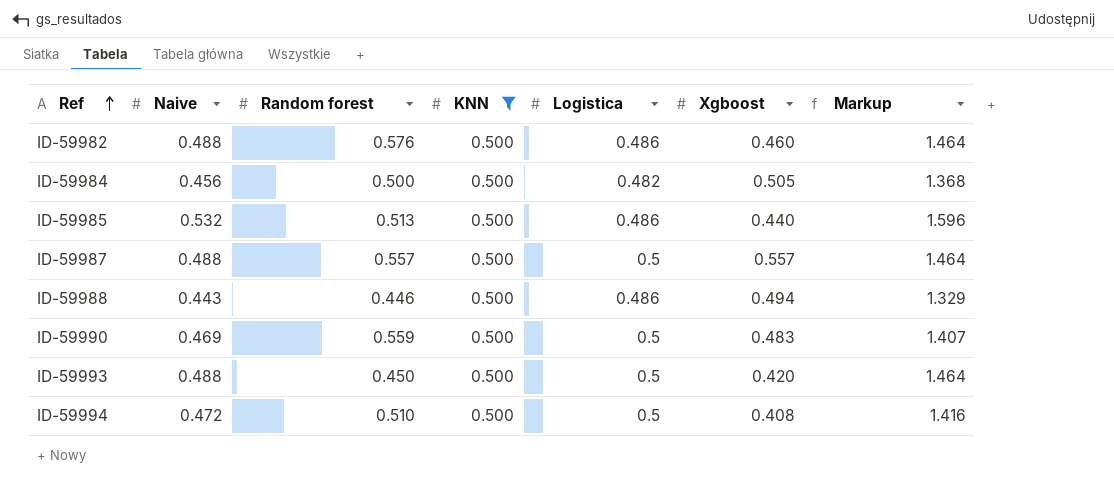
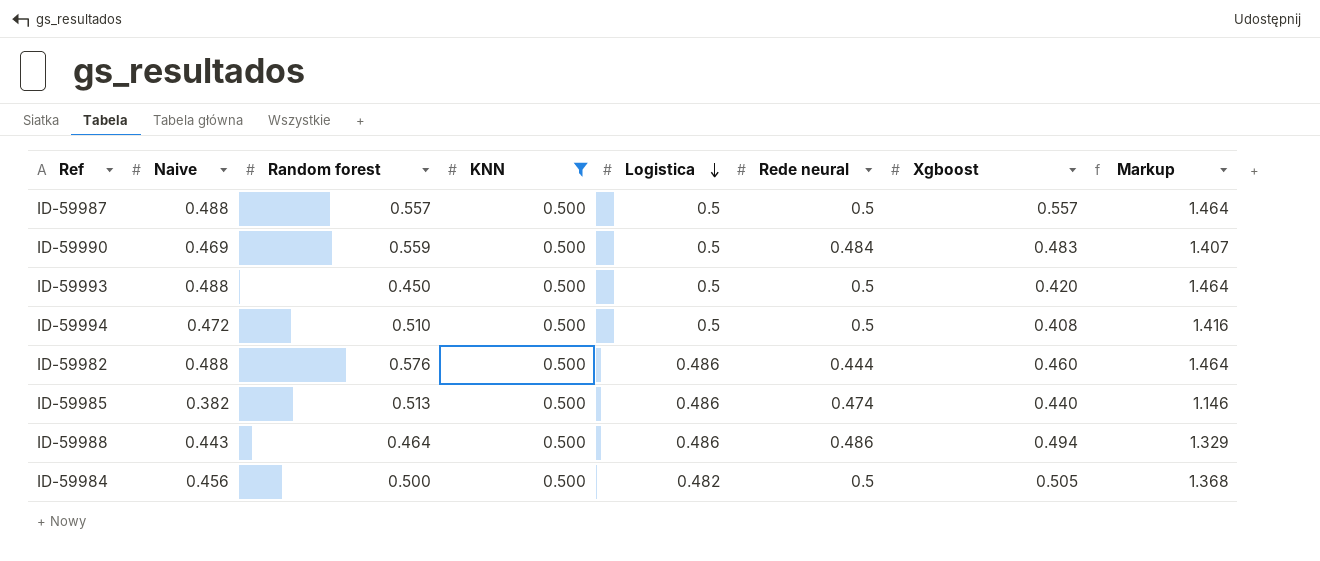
row order: Ref ascending -> Logistica descending
column Rede neural | position: none -> 6
ID-59985 | Naive: 0.532 -> 0.382
ID-59985 | Markup: 1.596 -> 1.146
ID-59988 | Random forest: 0.446 -> 0.464

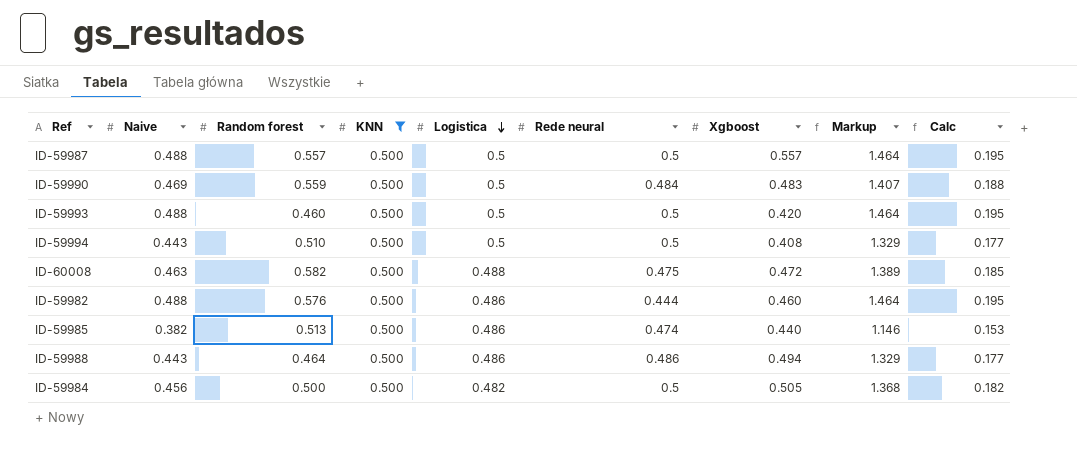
column Calc | formula: none -> [Naive] * 0.4
ID-59993 | Random forest: 0.450 -> 0.460
ID-59994 | Naive: 0.472 -> 0.443
ID-59994 | Markup: 1.416 -> 1.329
row ID-60008: none -> 0.463 | 0.582 | 0.500 | 0.488 | 0.475 | 0.472 | 1.389 | 0.185

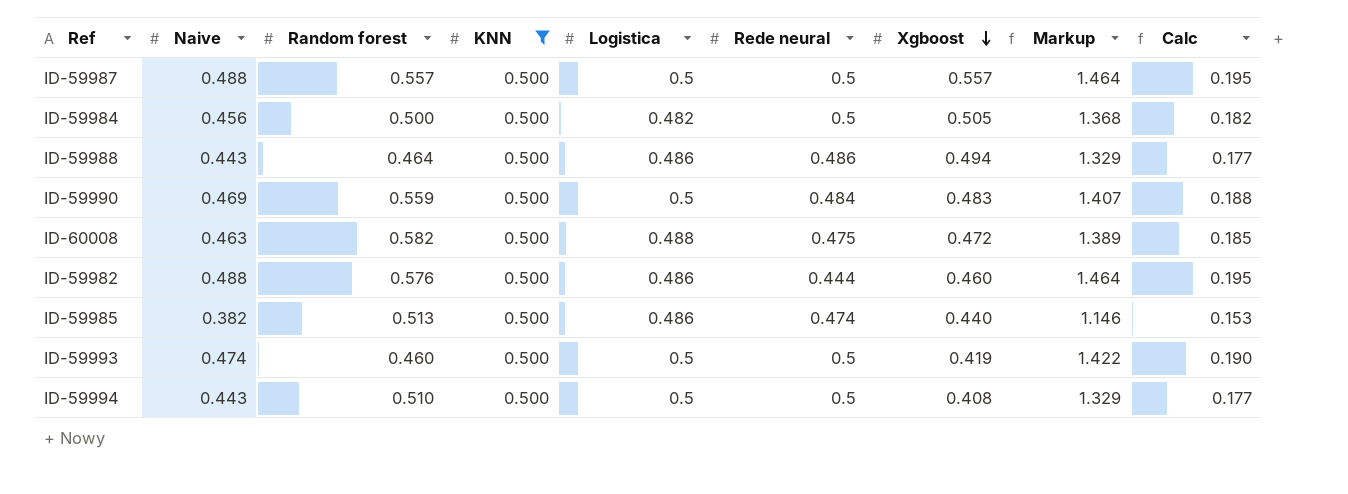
row order: Logistica descending -> Xgboost descending
ID-59993 | Naive: 0.488 -> 0.474
ID-59993 | Xgboost: 0.420 -> 0.419
ID-59993 | Markup: 1.464 -> 1.422
ID-59993 | Calc: 0.195 -> 0.190

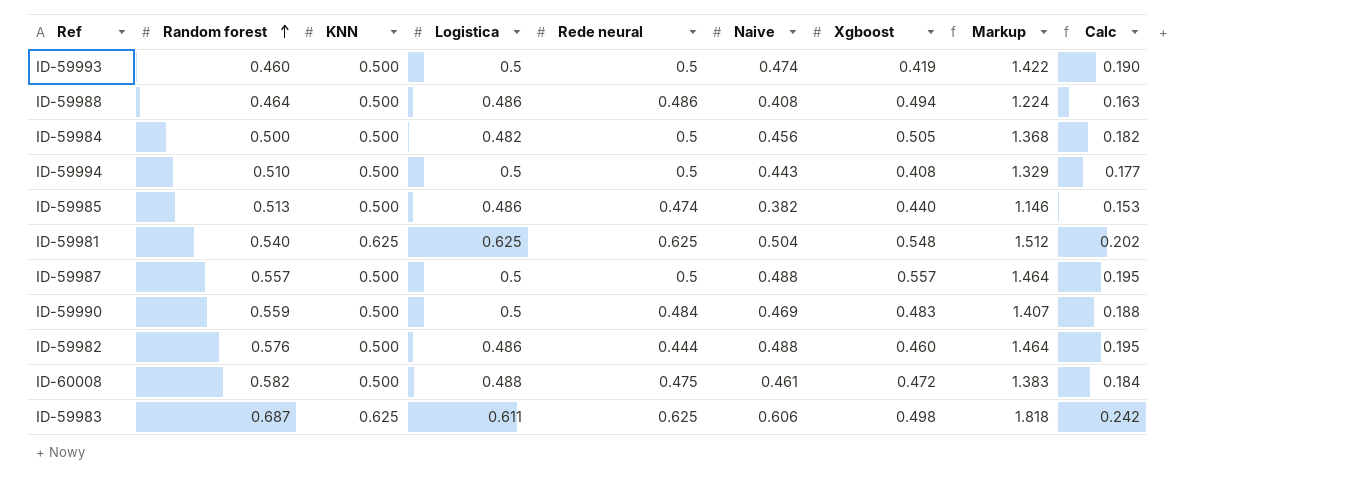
filter: KNN = 0.500 -> none
row order: Xgboost descending -> Random forest ascending
column Naive | position: 2 -> 6
ID-59988 | Naive: 0.443 -> 0.408
ID-59988 | Markup: 1.329 -> 1.224
ID-59988 | Calc: 0.177 -> 0.163
ID-60008 | Naive: 0.463 -> 0.461
ID-60008 | Markup: 1.389 -> 1.383
ID-60008 | Calc: 0.185 -> 0.184

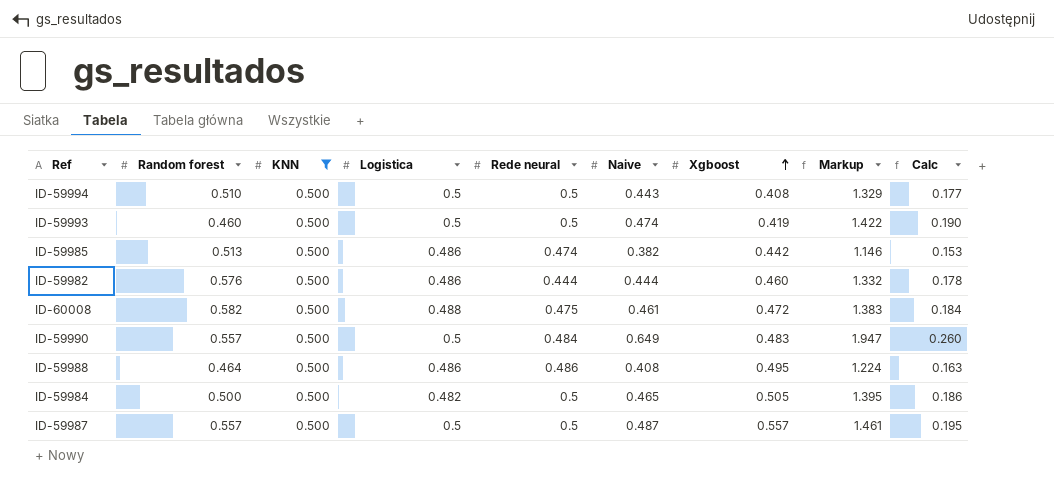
filter: none -> KNN = 0.500
row order: Random forest ascending -> Xgboost ascending
ID-59985 | Xgboost: 0.440 -> 0.442
ID-59982 | Naive: 0.488 -> 0.444
ID-59982 | Markup: 1.464 -> 1.332
ID-59982 | Calc: 0.195 -> 0.178
ID-59990 | Random forest: 0.559 -> 0.557
ID-59990 | Naive: 0.469 -> 0.649
ID-59990 | Markup: 1.407 -> 1.947
ID-59990 | Calc: 0.188 -> 0.260
ID-59988 | Xgboost: 0.494 -> 0.495
ID-59984 | Naive: 0.456 -> 0.465
ID-59984 | Markup: 1.368 -> 1.395
ID-59984 | Calc: 0.182 -> 0.186
ID-59987 | Naive: 0.488 -> 0.487
ID-59987 | Markup: 1.464 -> 1.461

